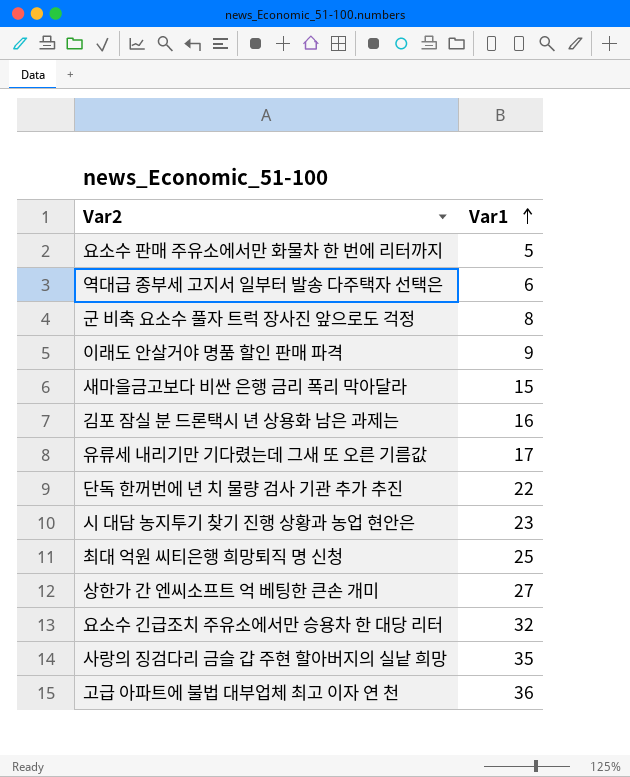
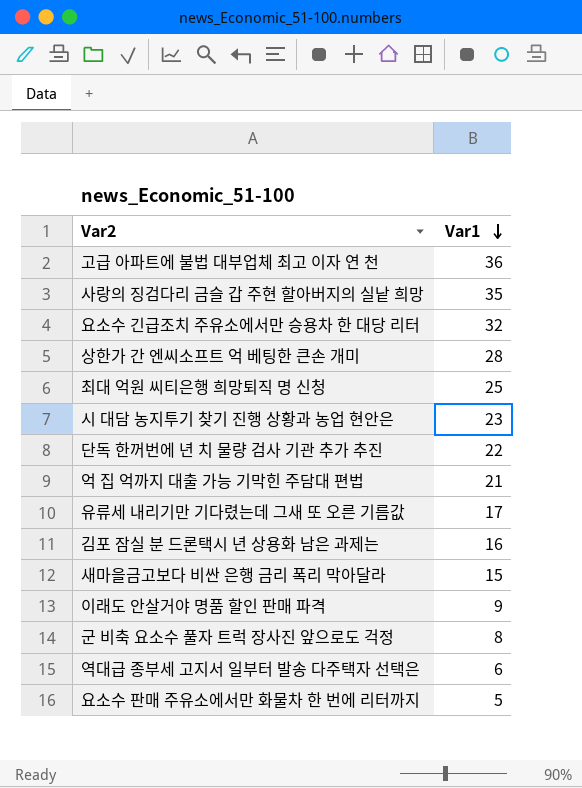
row order: Var1 ascending -> Var1 descending
상한가 간 엔씨소프트 억 베팅한 큰손 개미 | Var1: 27 -> 28
row 억 집 억까지 대출 가능 기막힌 주담대 편법: none -> 21

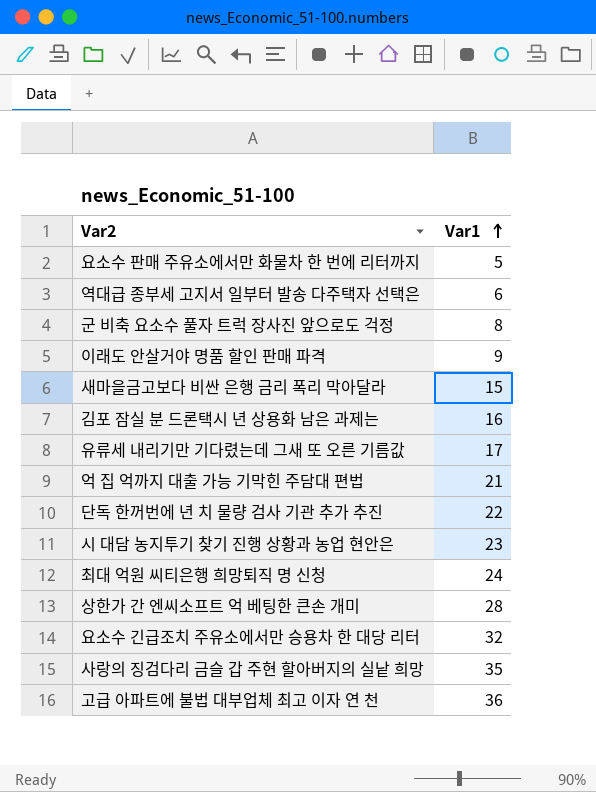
row order: Var1 descending -> Var1 ascending
최대 억원 씨티은행 희망퇴직 명 신청 | Var1: 25 -> 24

